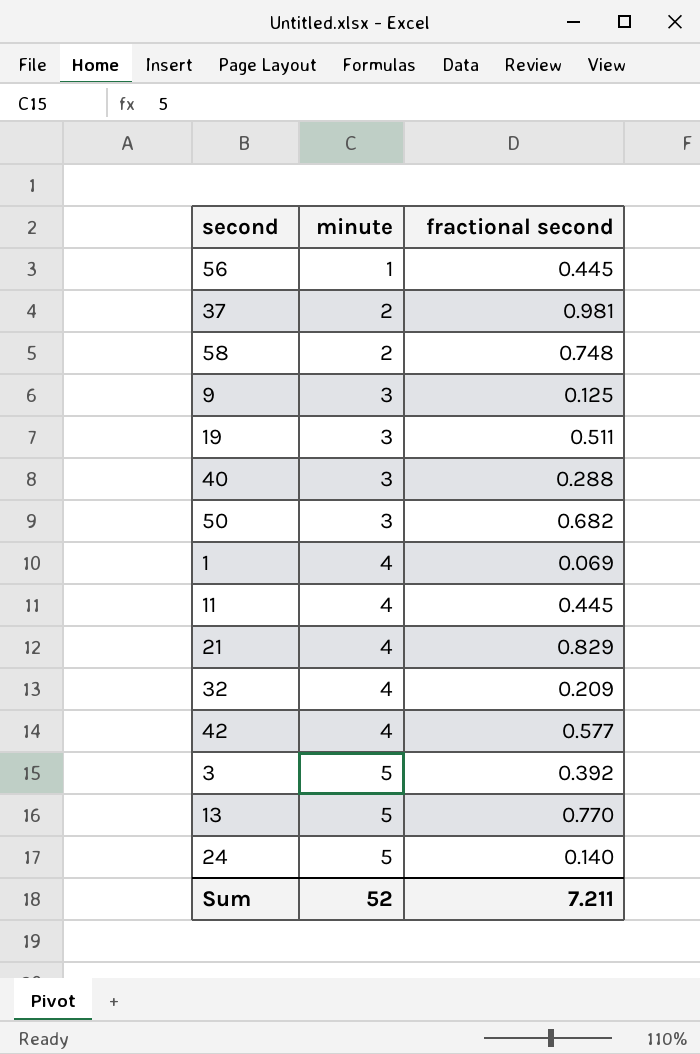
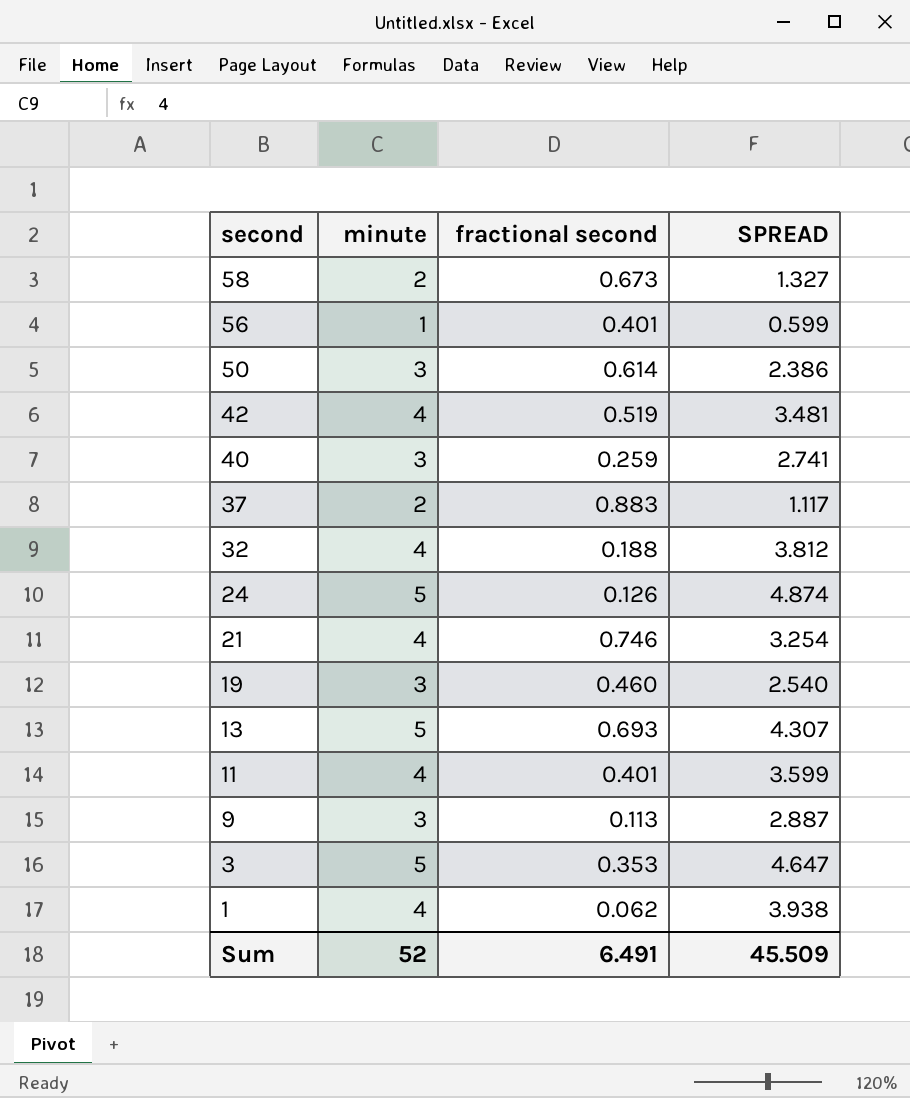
row order: minute ascending -> second descending
column SPREAD | formula: none -> [minute] - [fractional second]
58 | fractional second: 0.748 -> 0.673
56 | fractional second: 0.445 -> 0.401
50 | fractional second: 0.682 -> 0.614
42 | fractional second: 0.577 -> 0.519
40 | fractional second: 0.288 -> 0.259
37 | fractional second: 0.981 -> 0.883
32 | fractional second: 0.209 -> 0.188
24 | fractional second: 0.140 -> 0.126
21 | fractional second: 0.829 -> 0.746
19 | fractional second: 0.511 -> 0.460
13 | fractional second: 0.770 -> 0.693
11 | fractional second: 0.445 -> 0.401
9 | fractional second: 0.125 -> 0.113
3 | fractional second: 0.392 -> 0.353
1 | fractional second: 0.069 -> 0.062
Sum | fractional second: 7.211 -> 6.491

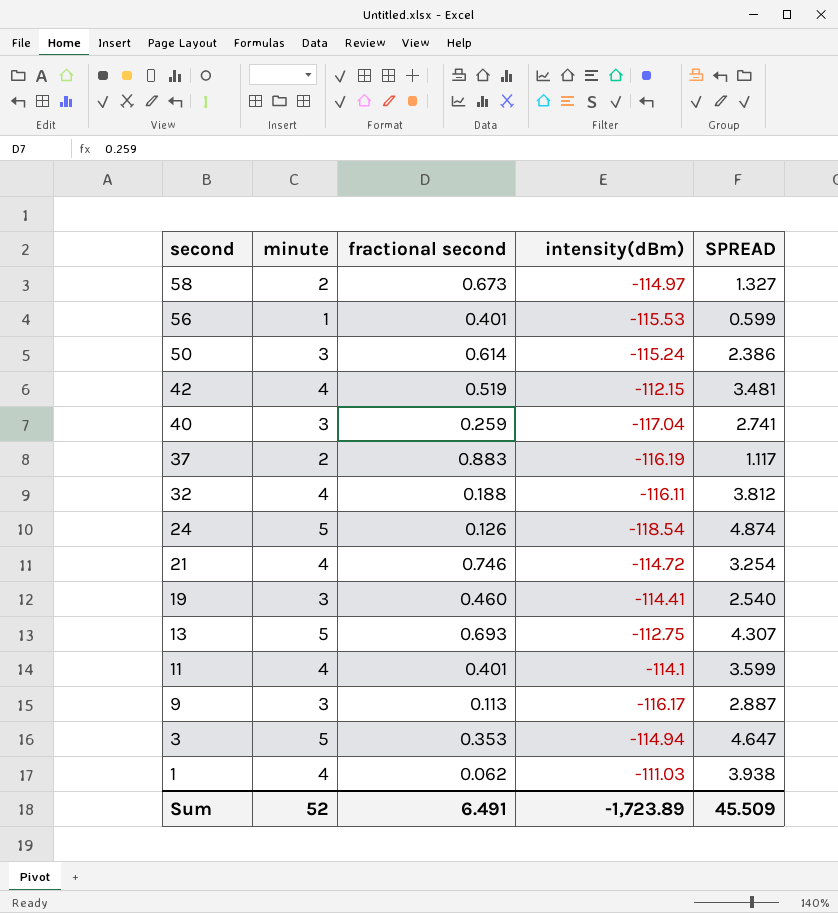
column intensity(dBm) | position: none -> 4

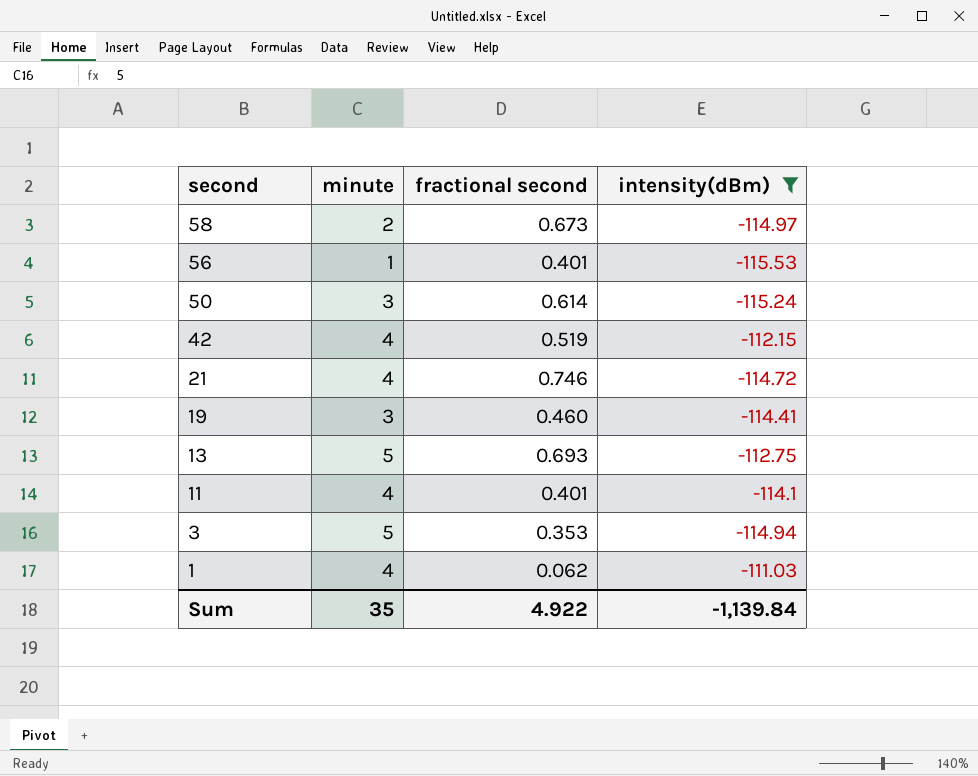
filter: none -> intensity(dBm) >= -115.53
column SPREAD | formula: [minute] - [fractional second] -> none
Sum | minute: 52 -> 35
Sum | fractional second: 6.491 -> 4.922
Sum | intensity(dBm): -1,723.89 -> -1,139.84

